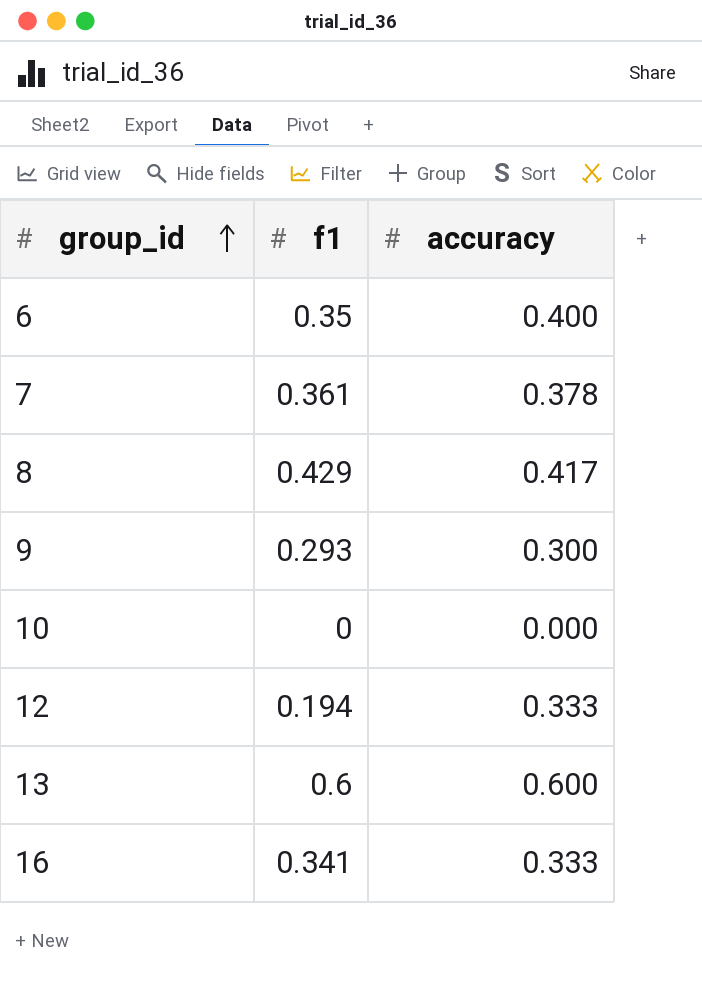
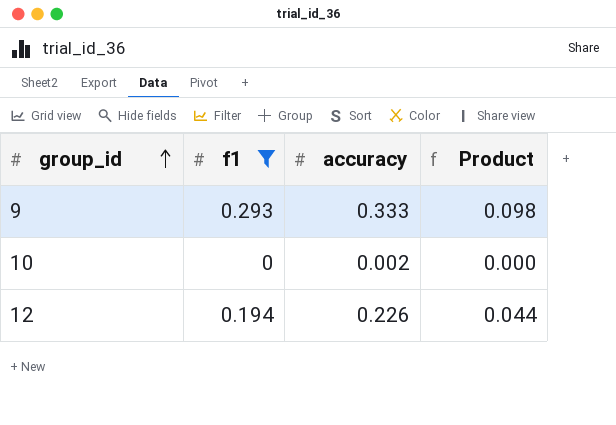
filter: none -> f1 <= 0.293
column Product | formula: none -> [f1] * [accuracy]
9 | accuracy: 0.300 -> 0.333
10 | accuracy: 0.000 -> 0.002
12 | accuracy: 0.333 -> 0.226

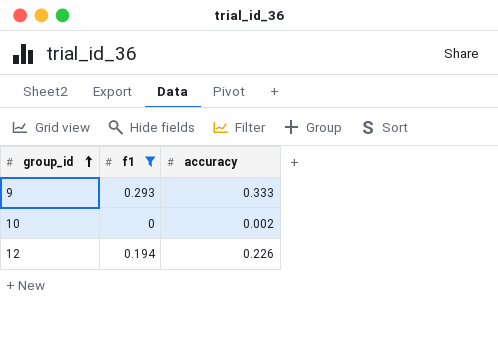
column Product | formula: [f1] * [accuracy] -> none

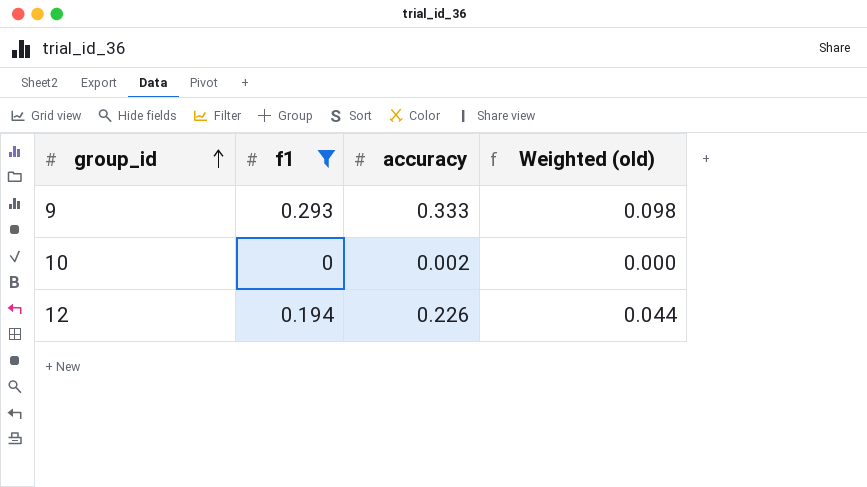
column Weighted (old) | formula: none -> [f1] * [accuracy]

